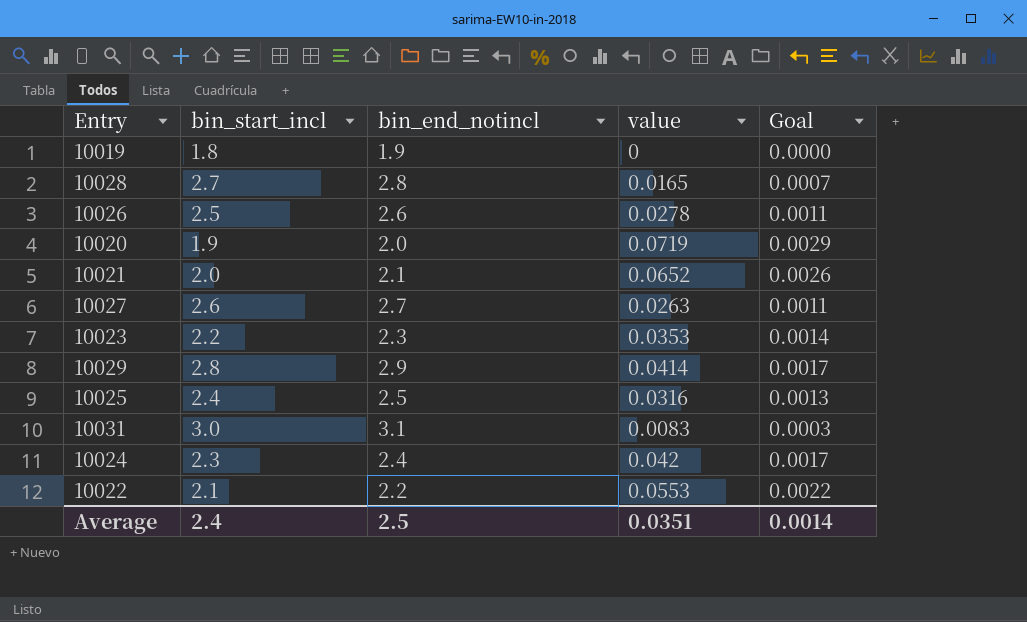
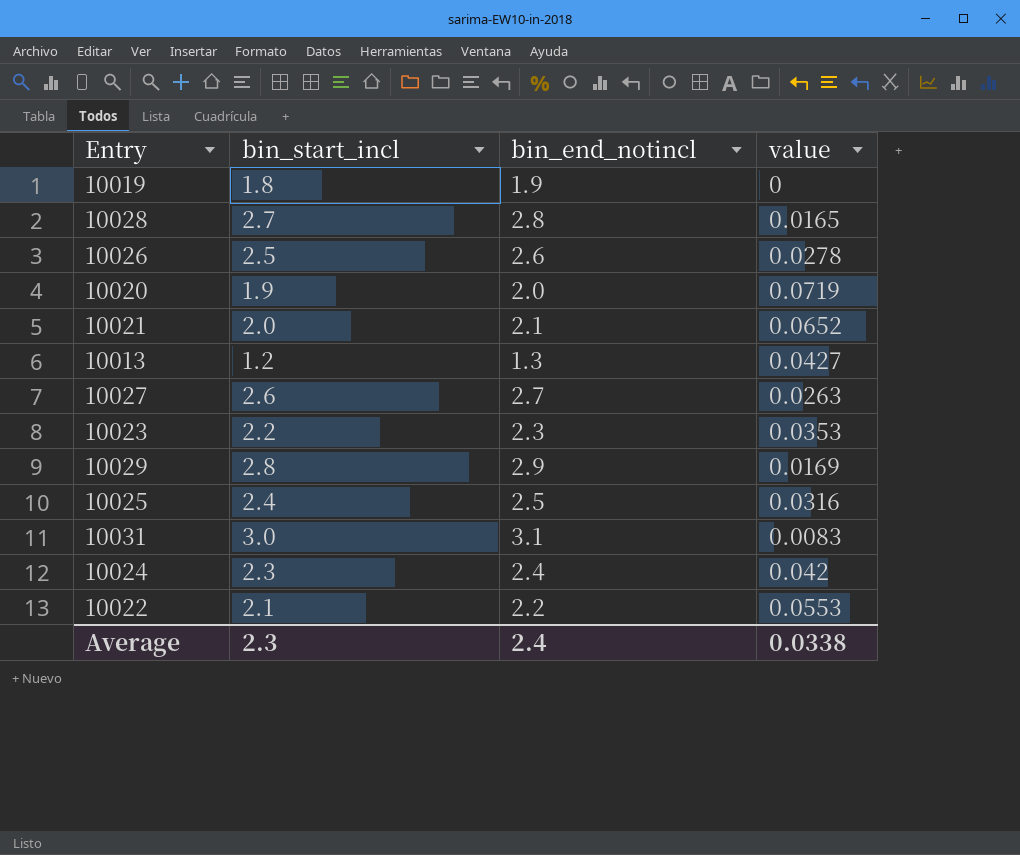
column Goal | formula: [value] * 0.04 -> none
row 10013: none -> 1.2 | 1.3 | 0.0427
10029 | value: 0.0414 -> 0.0169
Average | bin_start_incl: 2.4 -> 2.3
Average | bin_end_notincl: 2.5 -> 2.4
Average | value: 0.0351 -> 0.0338

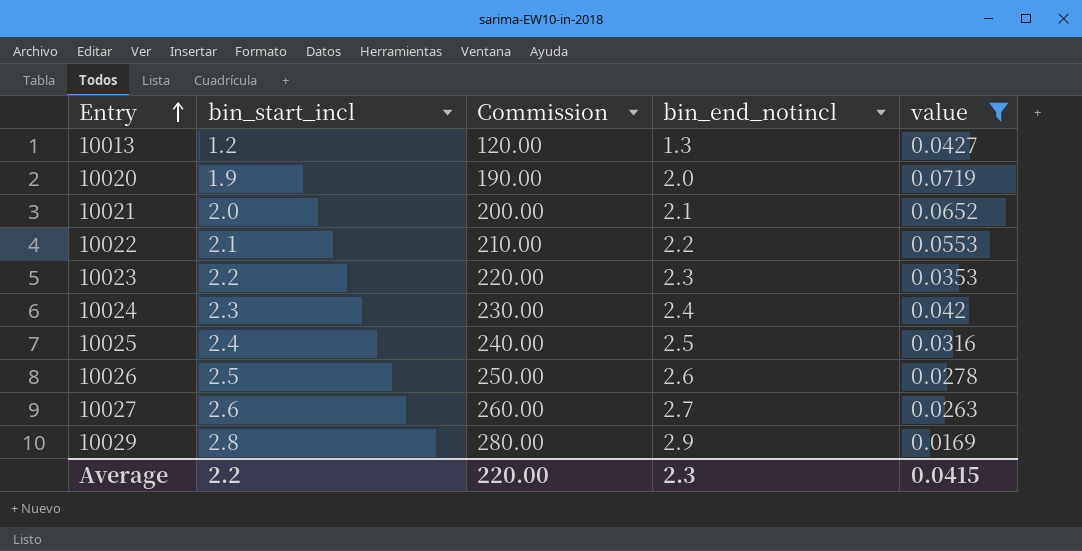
filter: none -> value >= 0.0169
row order: none -> Entry ascending
column Commission | formula: none -> [bin_start_incl] * 100
Average | bin_start_incl: 2.3 -> 2.2
Average | bin_end_notincl: 2.4 -> 2.3
Average | value: 0.0338 -> 0.0415

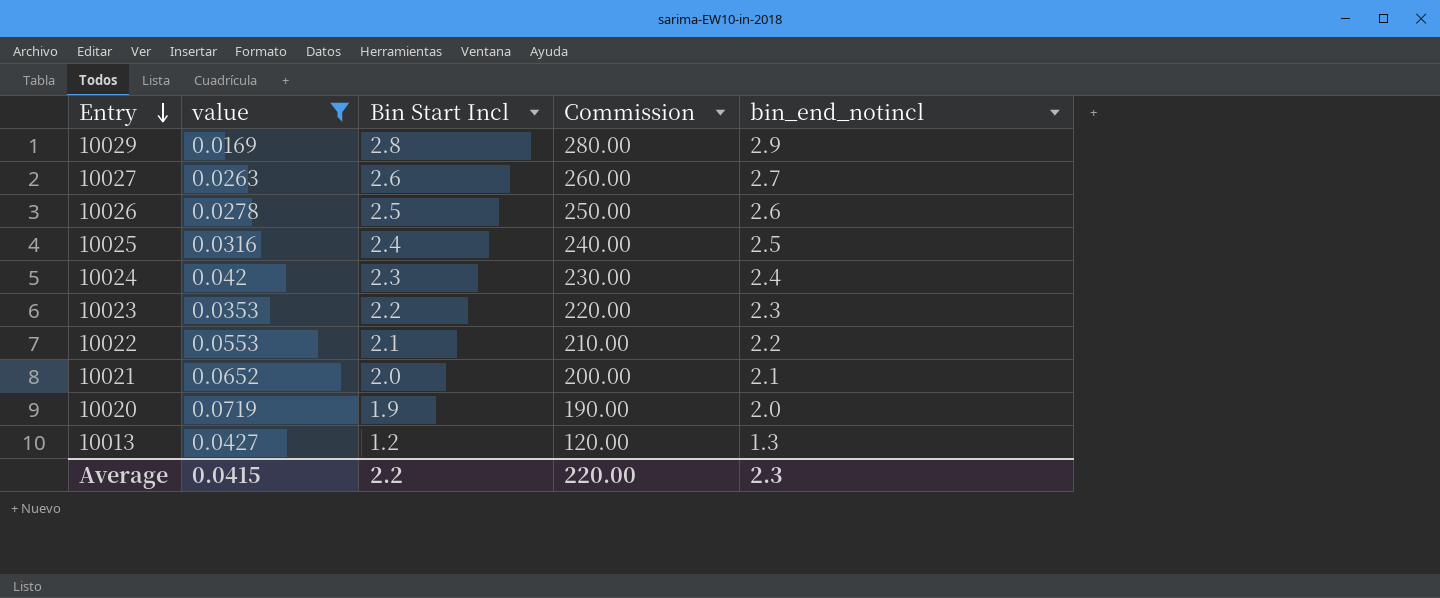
row order: Entry ascending -> Entry descending
column value | position: 5 -> 2
column name: bin_start_incl -> Bin Start Incl

